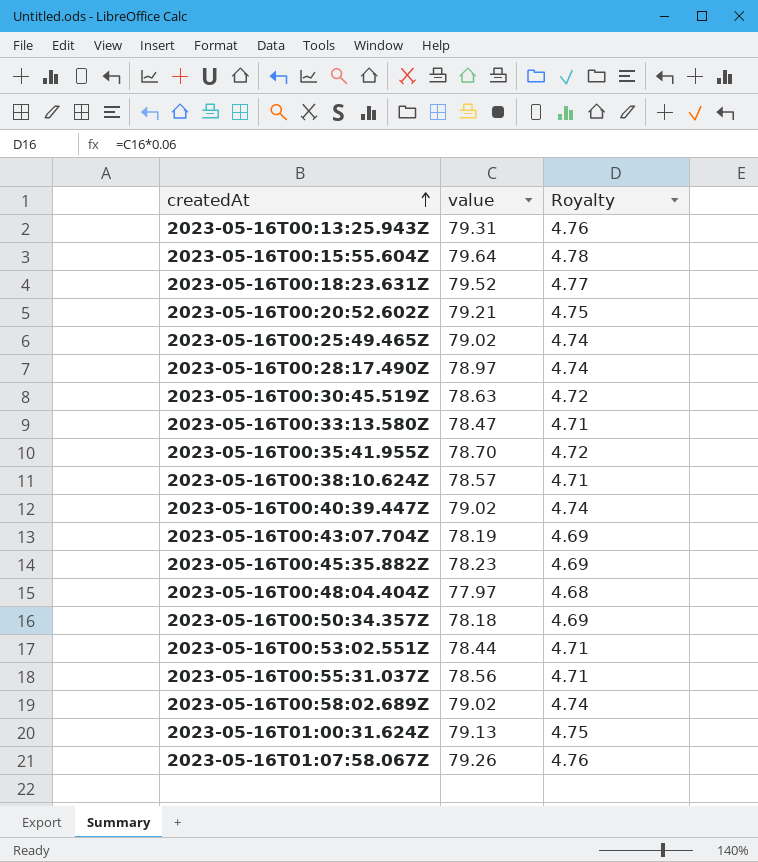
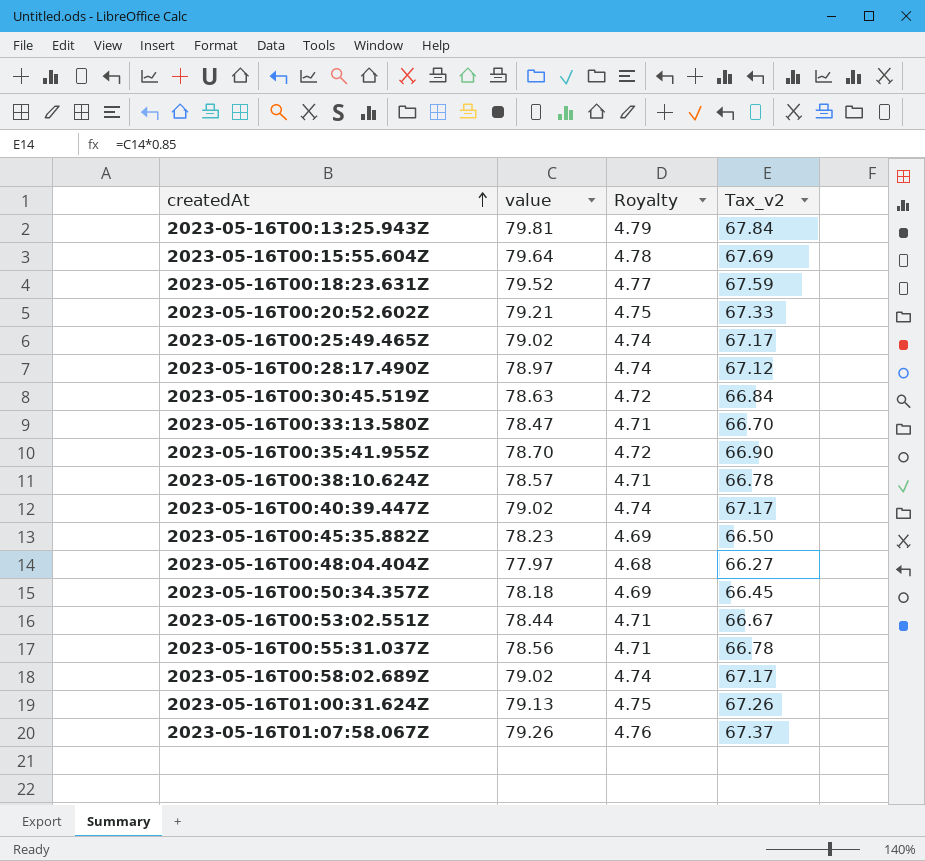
column Tax_v2 | formula: none -> [value] * 0.85
row 2023-05-16T00:43:07.704Z: 78.19 | 4.69 -> none
2023-05-16T00:13:25.943Z | value: 79.31 -> 79.81
2023-05-16T00:13:25.943Z | Royalty: 4.76 -> 4.79

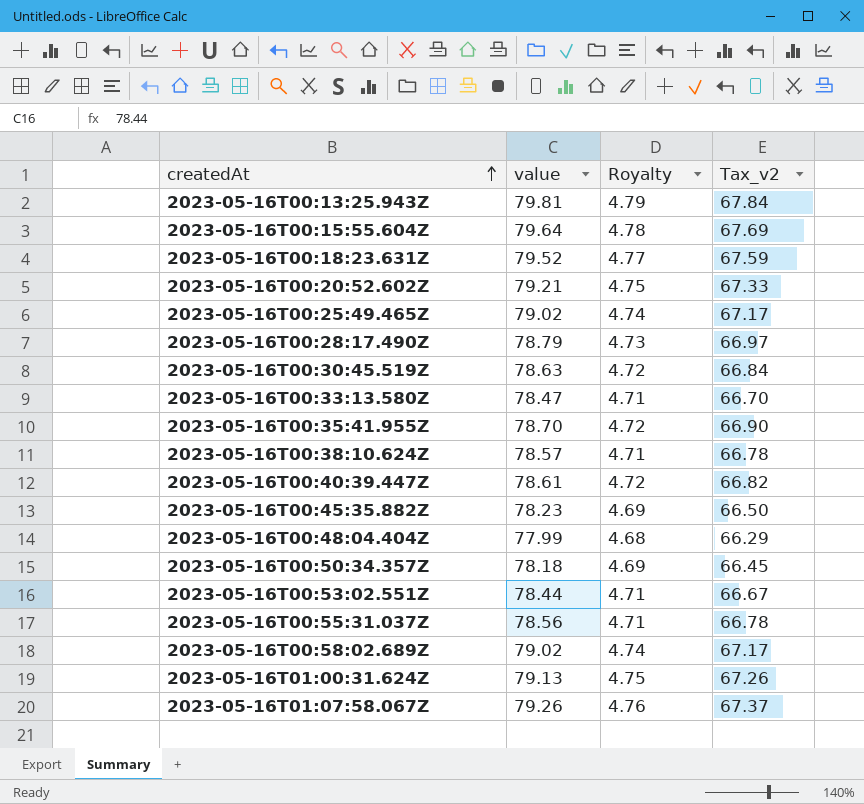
2023-05-16T00:28:17.490Z | value: 78.97 -> 78.79
2023-05-16T00:28:17.490Z | Royalty: 4.74 -> 4.73
2023-05-16T00:28:17.490Z | Tax_v2: 67.12 -> 66.97
2023-05-16T00:40:39.447Z | value: 79.02 -> 78.61
2023-05-16T00:40:39.447Z | Royalty: 4.74 -> 4.72
2023-05-16T00:40:39.447Z | Tax_v2: 67.17 -> 66.82
2023-05-16T00:48:04.404Z | value: 77.97 -> 77.99
2023-05-16T00:48:04.404Z | Tax_v2: 66.27 -> 66.29

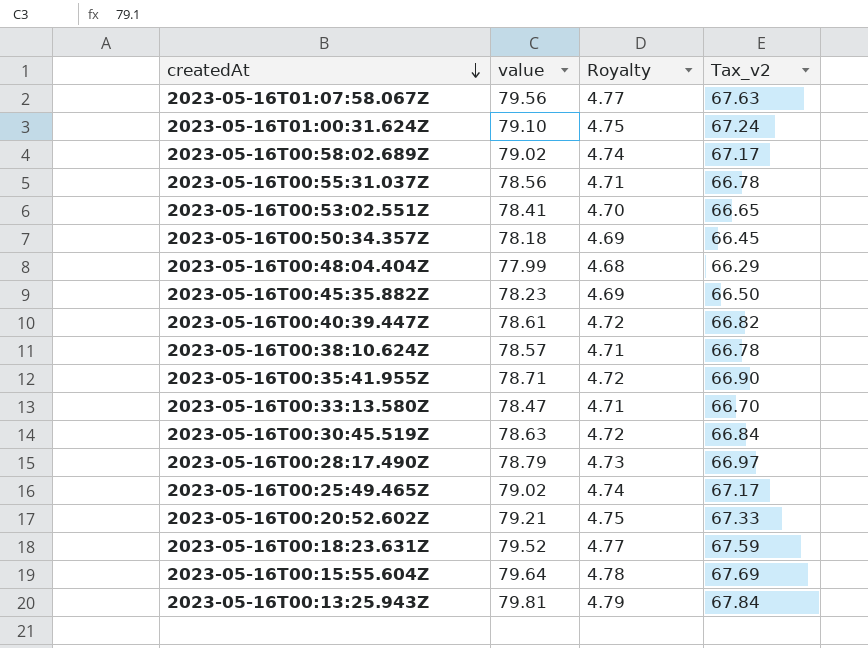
row order: createdAt ascending -> createdAt descending
2023-05-16T01:07:58.067Z | value: 79.26 -> 79.56
2023-05-16T01:07:58.067Z | Royalty: 4.76 -> 4.77
2023-05-16T01:07:58.067Z | Tax_v2: 67.37 -> 67.63
2023-05-16T01:00:31.624Z | value: 79.13 -> 79.10
2023-05-16T01:00:31.624Z | Tax_v2: 67.26 -> 67.24
2023-05-16T00:53:02.551Z | value: 78.44 -> 78.41
2023-05-16T00:53:02.551Z | Royalty: 4.71 -> 4.70
2023-05-16T00:53:02.551Z | Tax_v2: 66.67 -> 66.65
2023-05-16T00:35:41.955Z | value: 78.70 -> 78.71

